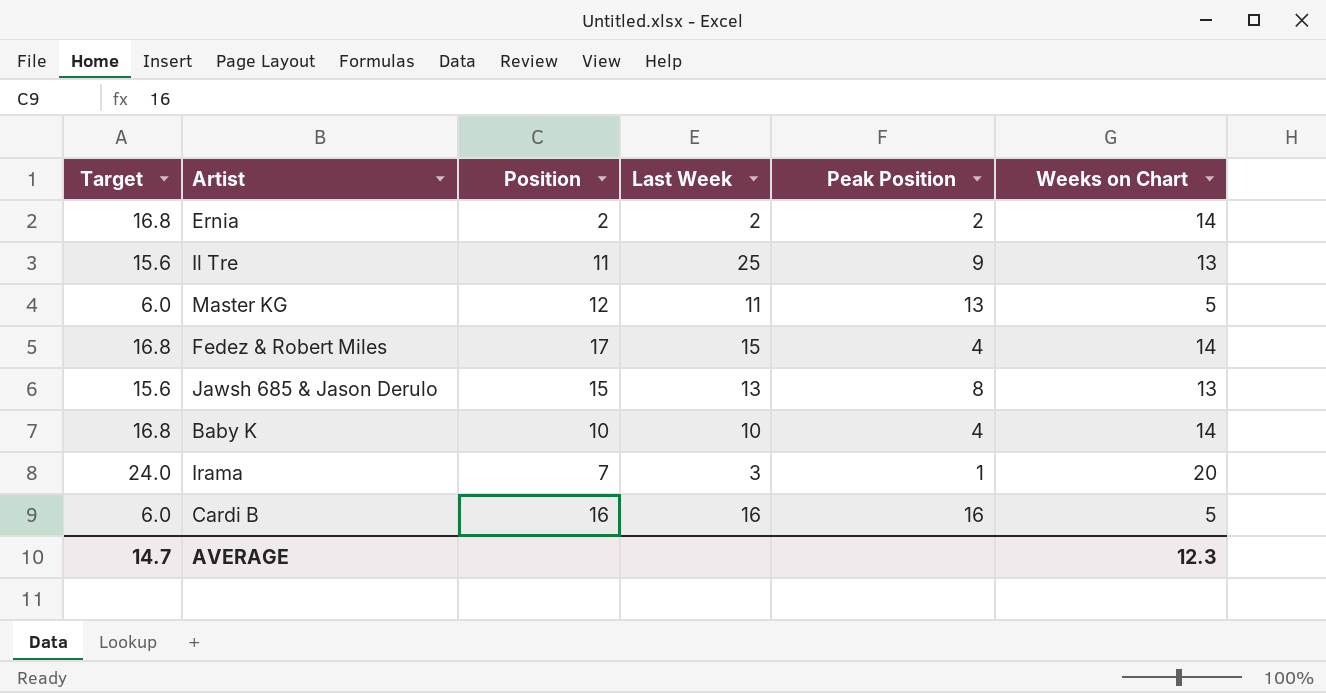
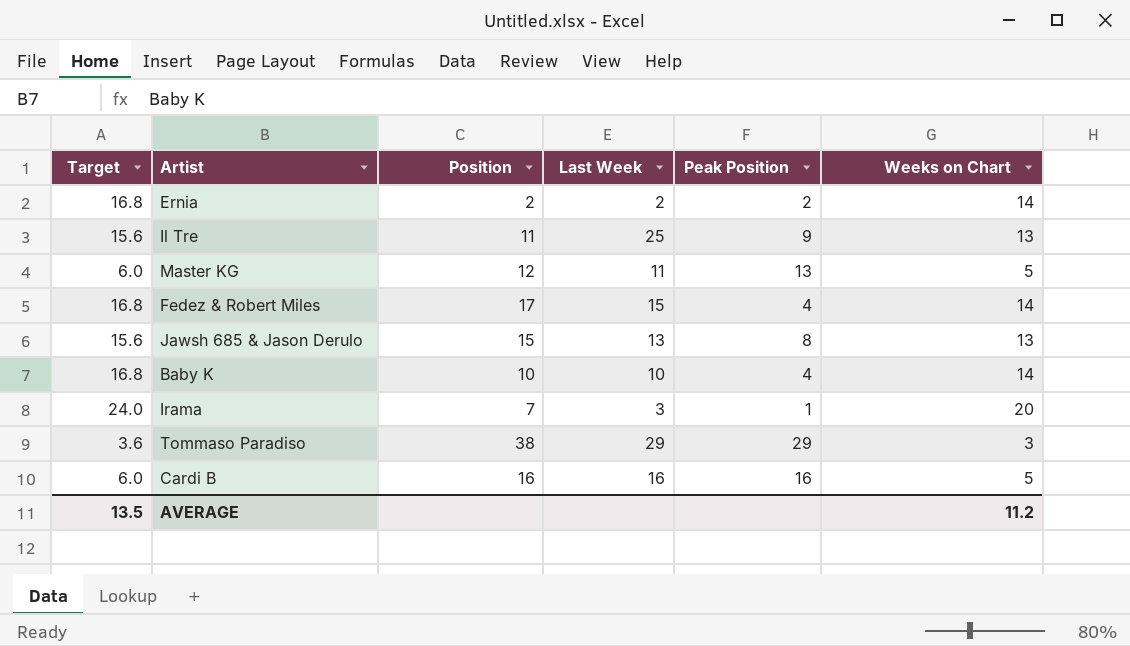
row Tommaso Paradiso: none -> 3.6 | 38 | 29 | 29 | 3
AVERAGE | Target: 14.7 -> 13.5
AVERAGE | Weeks on Chart: 12.3 -> 11.2

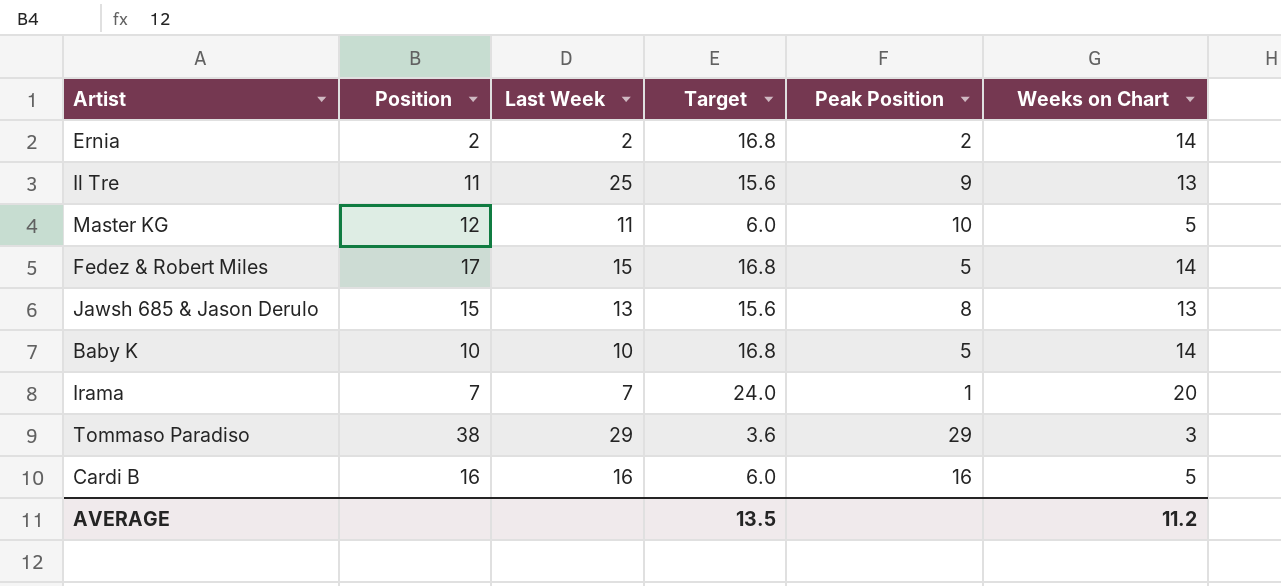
column Target | position: 1 -> 4
Master KG | Peak Position: 13 -> 10
Fedez & Robert Miles | Peak Position: 4 -> 5
Baby K | Peak Position: 4 -> 5
Irama | Last Week: 3 -> 7

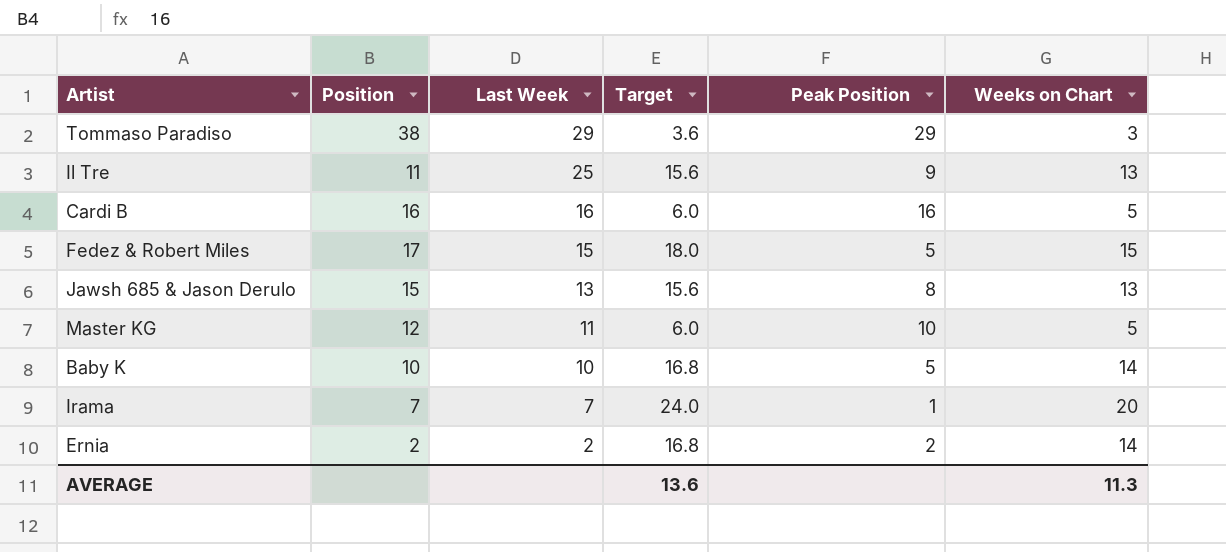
row order: none -> Last Week descending
Fedez & Robert Miles | Target: 16.8 -> 18.0
Fedez & Robert Miles | Weeks on Chart: 14 -> 15
AVERAGE | Target: 13.5 -> 13.6
AVERAGE | Weeks on Chart: 11.2 -> 11.3

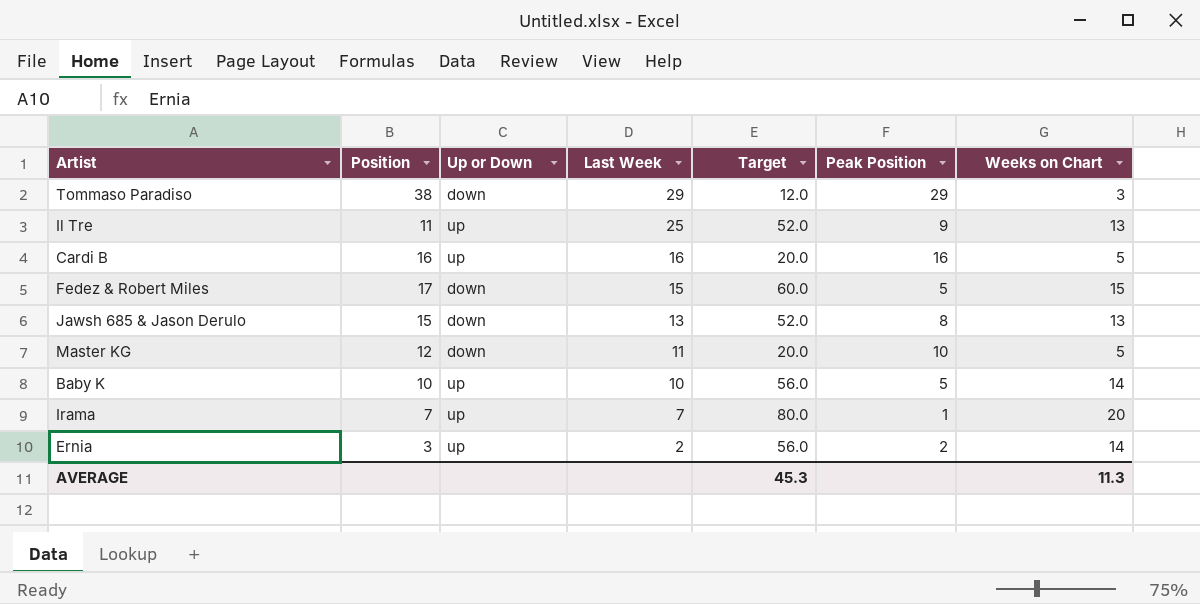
column Up or Down | position: none -> 3
column Target | formula: [Weeks on Chart] * 1.2 -> [Weeks on Chart] * 4
Ernia | Position: 2 -> 3
AVERAGE | Target: 13.6 -> 45.3

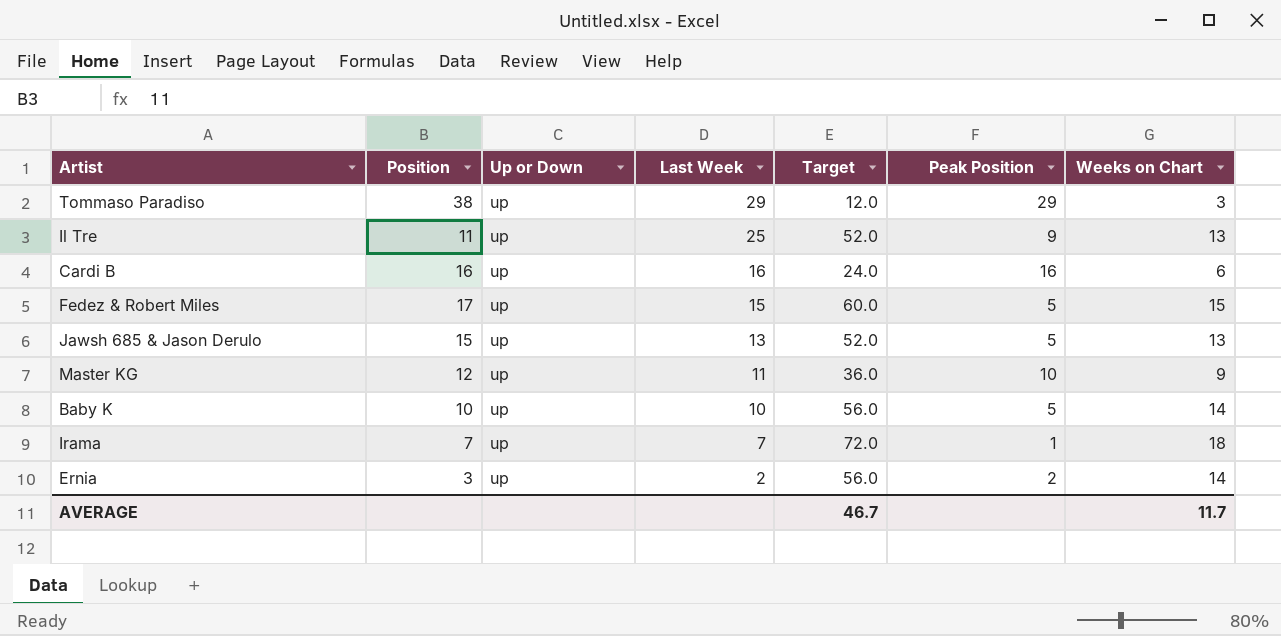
Tommaso Paradiso | Up or Down: down -> up
Cardi B | Target: 20.0 -> 24.0
Cardi B | Weeks on Chart: 5 -> 6
Fedez & Robert Miles | Up or Down: down -> up
Jawsh 685 & Jason Derulo | Up or Down: down -> up
Jawsh 685 & Jason Derulo | Peak Position: 8 -> 5
Master KG | Up or Down: down -> up
Master KG | Target: 20.0 -> 36.0
Master KG | Weeks on Chart: 5 -> 9
Irama | Target: 80.0 -> 72.0
Irama | Weeks on Chart: 20 -> 18
AVERAGE | Target: 45.3 -> 46.7
AVERAGE | Weeks on Chart: 11.3 -> 11.7

